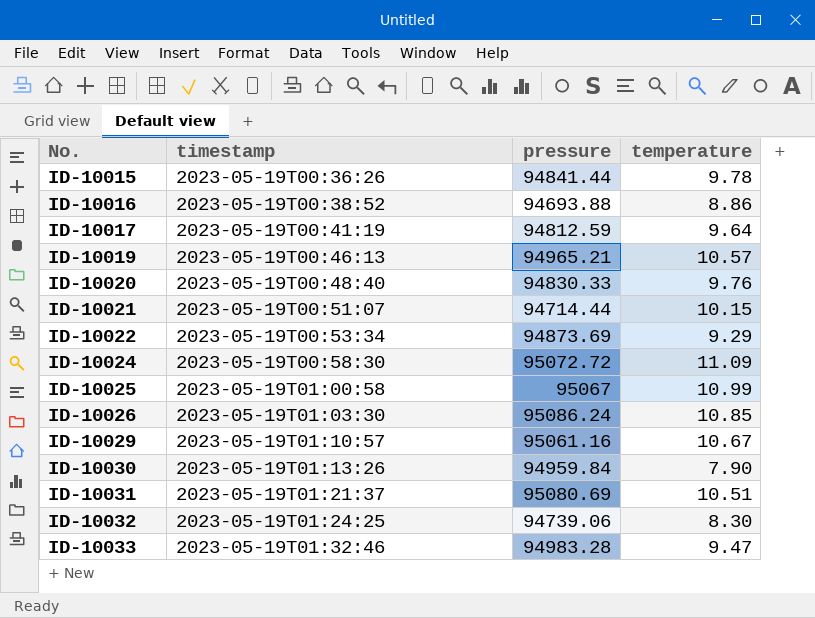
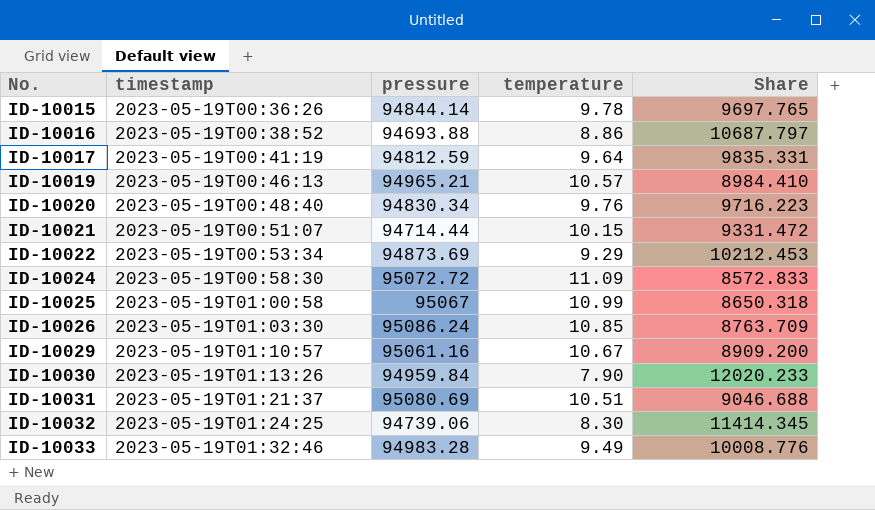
column Share | formula: none -> [pressure] / [temperature]
ID-10015 | pressure: 94841.44 -> 94844.14
ID-10020 | pressure: 94830.33 -> 94830.34
ID-10033 | temperature: 9.47 -> 9.49

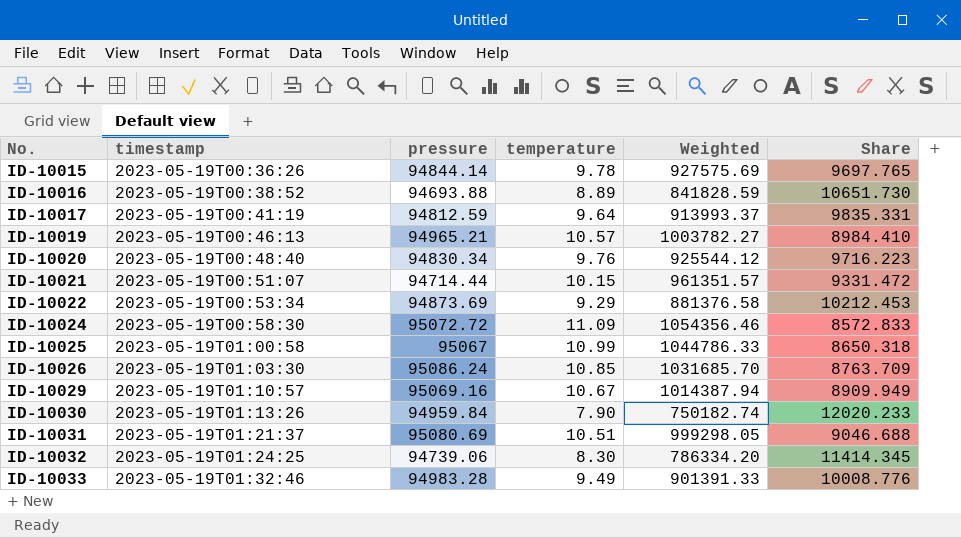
column Weighted | formula: none -> [pressure] * [temperature]
ID-10016 | temperature: 8.86 -> 8.89
ID-10016 | Share: 10687.797 -> 10651.730
ID-10029 | pressure: 95061.16 -> 95069.16
ID-10029 | Share: 8909.200 -> 8909.949

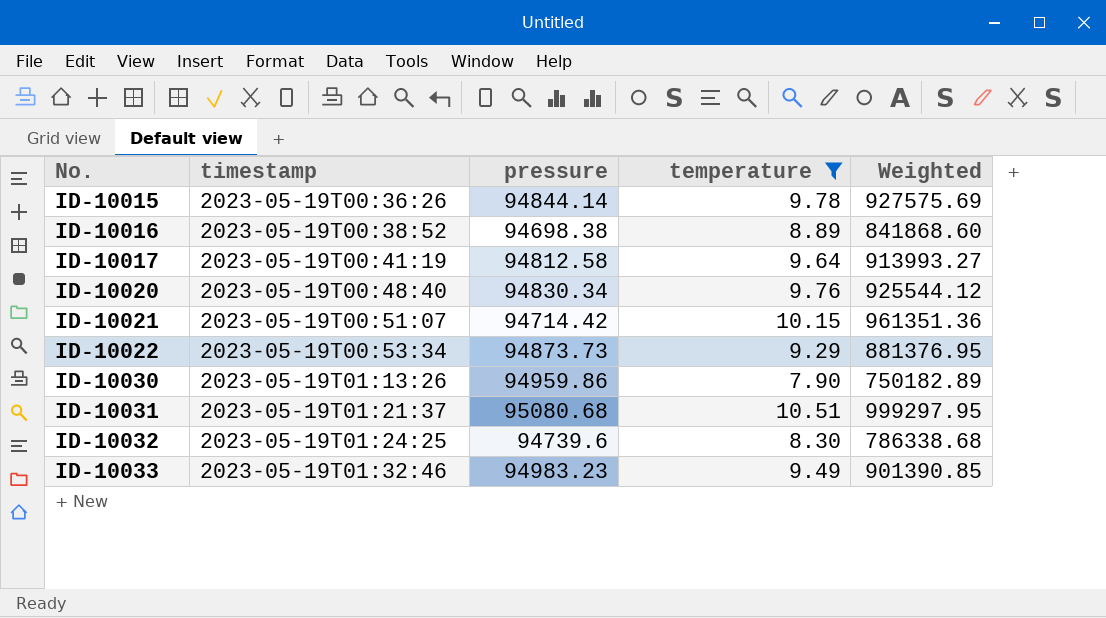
filter: none -> temperature <= 10.51
column Share | formula: [pressure] / [temperature] -> none
ID-10016 | pressure: 94693.88 -> 94698.38
ID-10016 | Weighted: 841828.59 -> 841868.60
ID-10017 | pressure: 94812.59 -> 94812.58
ID-10017 | Weighted: 913993.37 -> 913993.27
ID-10021 | pressure: 94714.44 -> 94714.42
ID-10021 | Weighted: 961351.57 -> 961351.36
ID-10022 | pressure: 94873.69 -> 94873.73
ID-10022 | Weighted: 881376.58 -> 881376.95
ID-10030 | pressure: 94959.84 -> 94959.86
ID-10030 | Weighted: 750182.74 -> 750182.89
ID-10031 | pressure: 95080.69 -> 95080.68
ID-10031 | Weighted: 999298.05 -> 999297.95
ID-10032 | pressure: 94739.06 -> 94739.6
ID-10032 | Weighted: 786334.20 -> 786338.68
ID-10033 | pressure: 94983.28 -> 94983.23
ID-10033 | Weighted: 901391.33 -> 901390.85

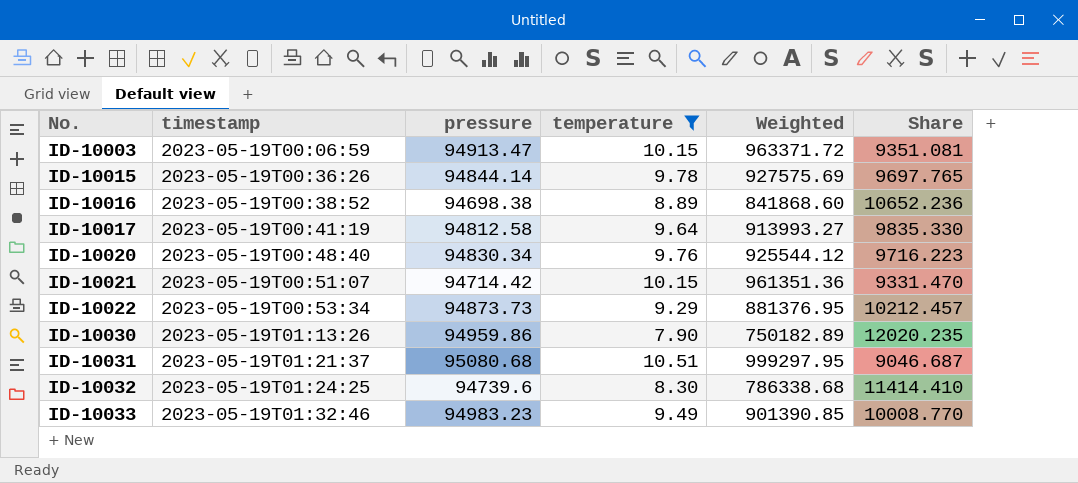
column Share | formula: none -> [pressure] / [temperature]
row ID-10003: none -> 2023-05-19T00:06:59 | 94913.47 | 10.15 | 963371.72 | 9351.081

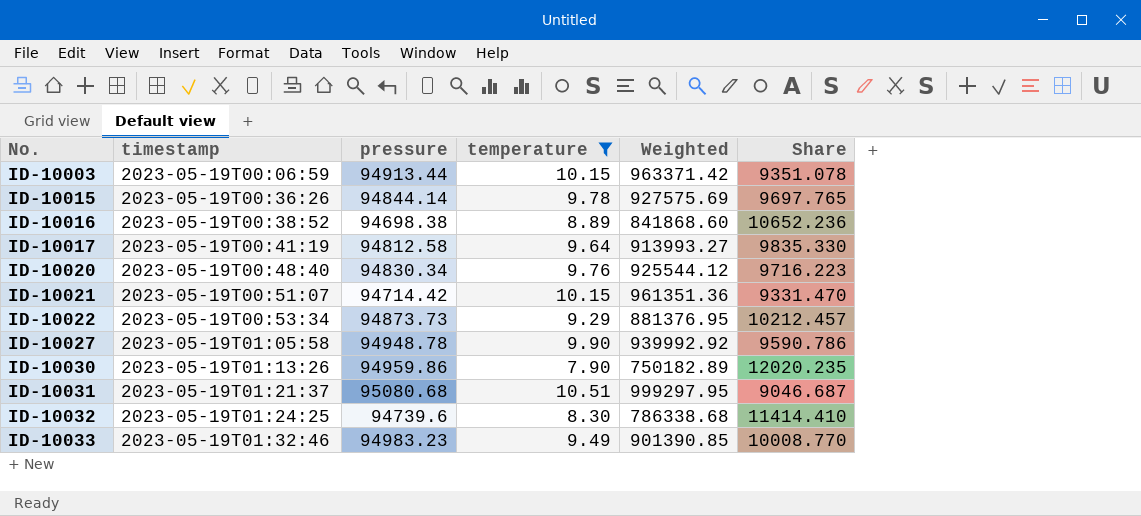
ID-10003 | pressure: 94913.47 -> 94913.44
ID-10003 | Weighted: 963371.72 -> 963371.42
ID-10003 | Share: 9351.081 -> 9351.078
row ID-10027: none -> 2023-05-19T01:05:58 | 94948.78 | 9.90 | 939992.92 | 9590.786

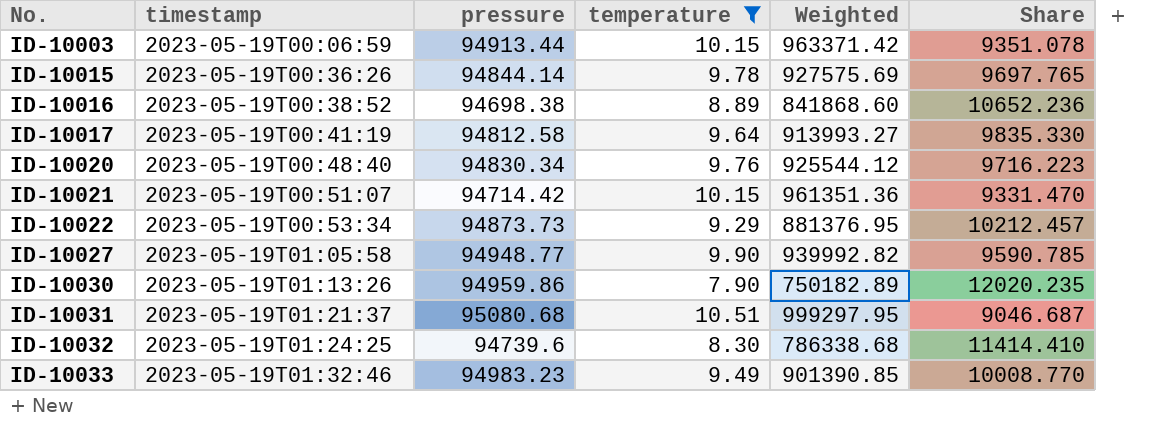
ID-10027 | pressure: 94948.78 -> 94948.77
ID-10027 | Weighted: 939992.92 -> 939992.82
ID-10027 | Share: 9590.786 -> 9590.785

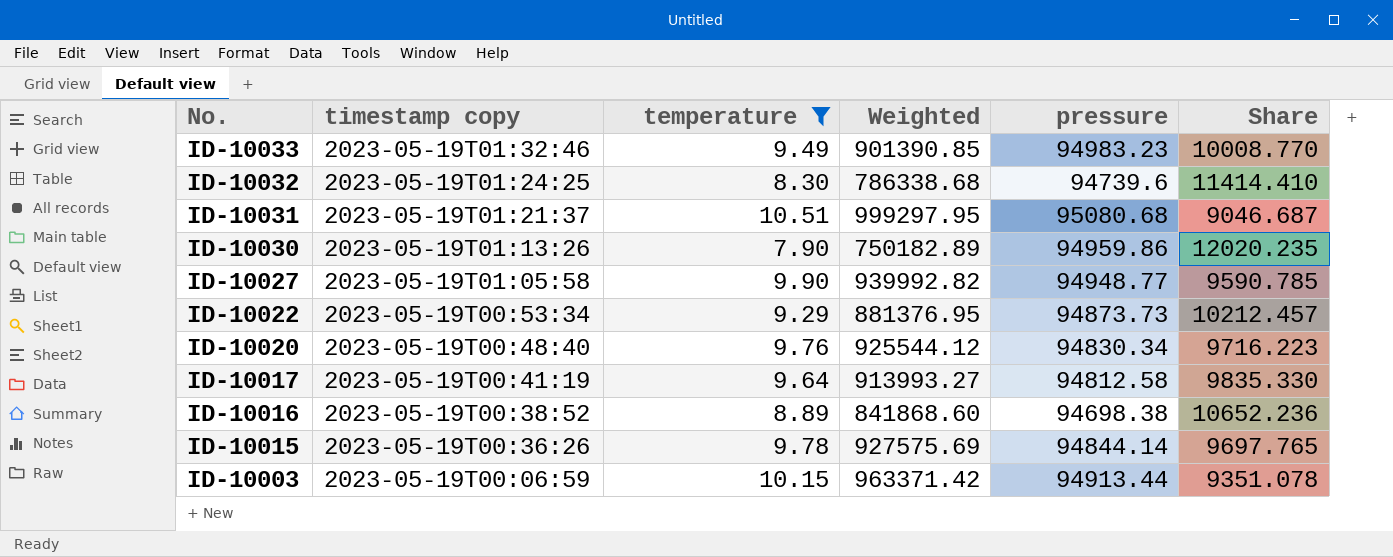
row order: No. ascending -> No. descending
column name: timestamp -> timestamp copy
column pressure | position: 3 -> 5
row ID-10021: 2023-05-19T00:51:07 | 94714.42 | 10.15 | 961351.36 | 9331.470 -> none

